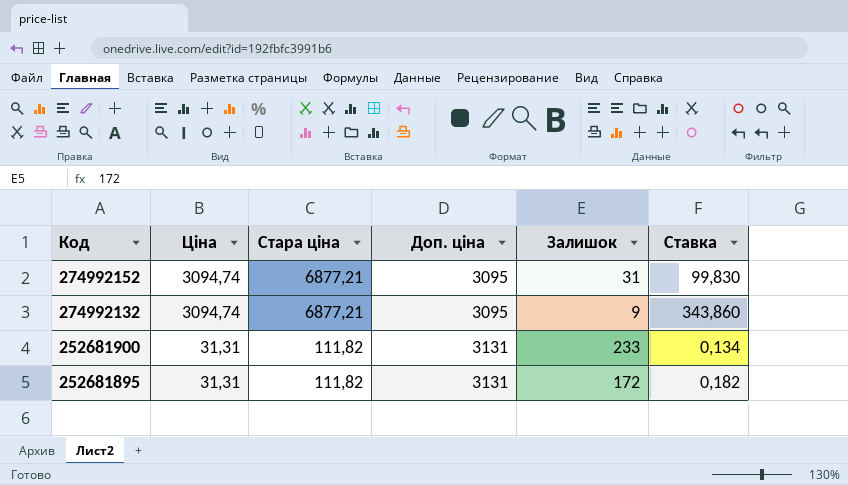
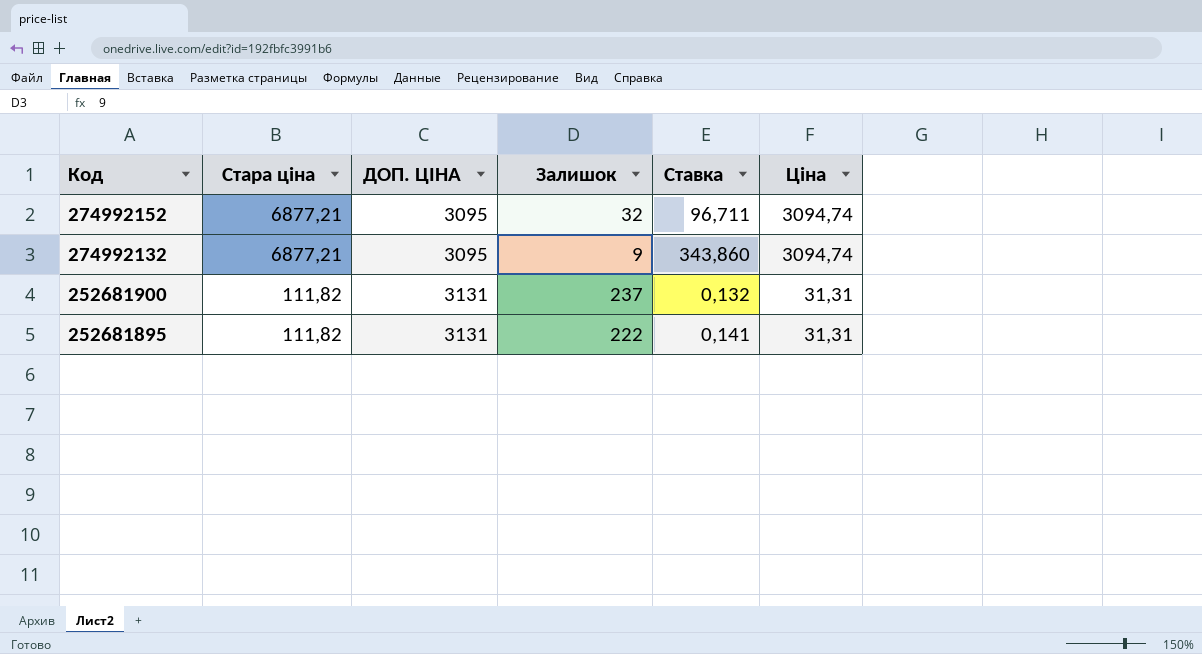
column name: Доп. ціна -> ДОП. ЦІНА
column Ціна | position: 2 -> 6
274992152 | Залишок: 31 -> 32
274992152 | Ставка: 99,830 -> 96,711
252681900 | Залишок: 233 -> 237
252681900 | Ставка: 0,134 -> 0,132
252681895 | Залишок: 172 -> 222
252681895 | Ставка: 0,182 -> 0,141

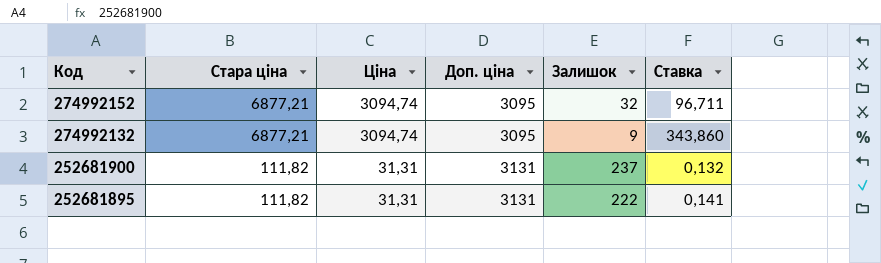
column Ціна | position: 6 -> 3
column name: ДОП. ЦІНА -> Доп. ціна

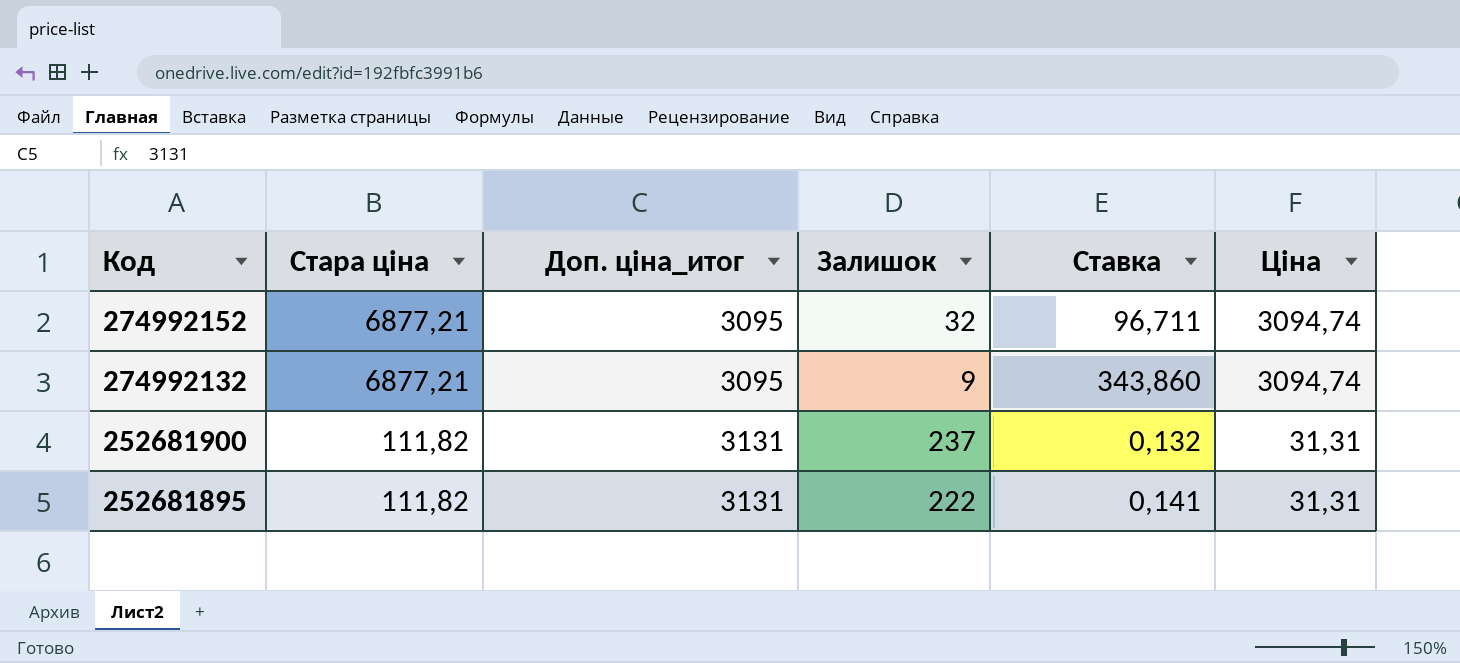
column name: Доп. ціна -> Доп. ціна_итог
column Ціна | position: 3 -> 6

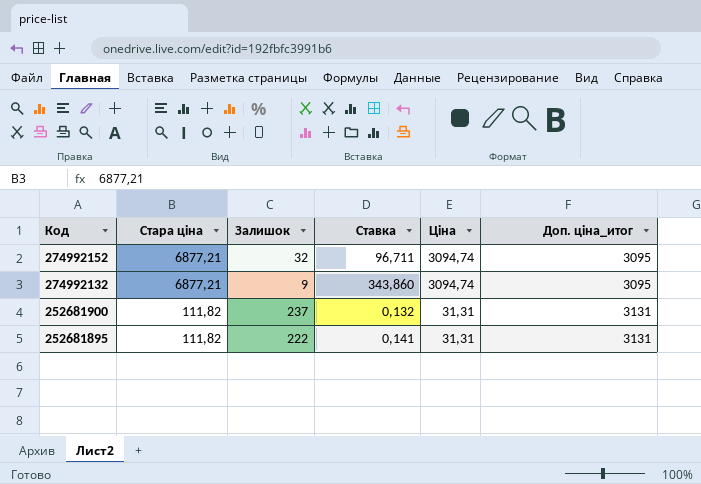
column Доп. ціна_итог | position: 3 -> 6

